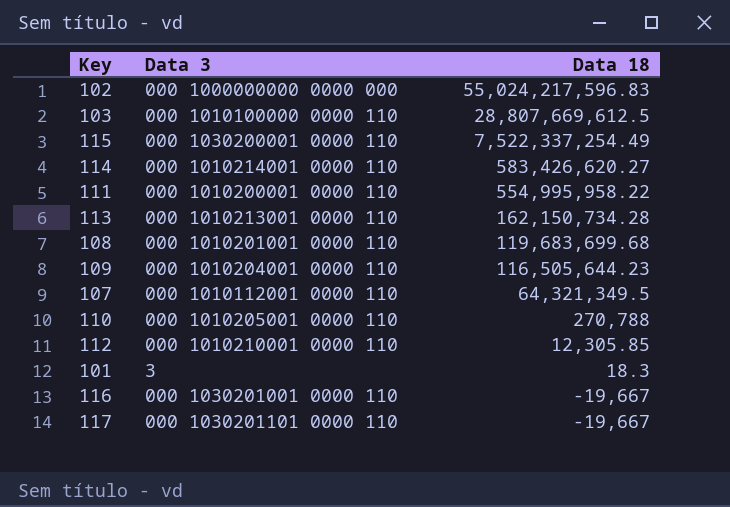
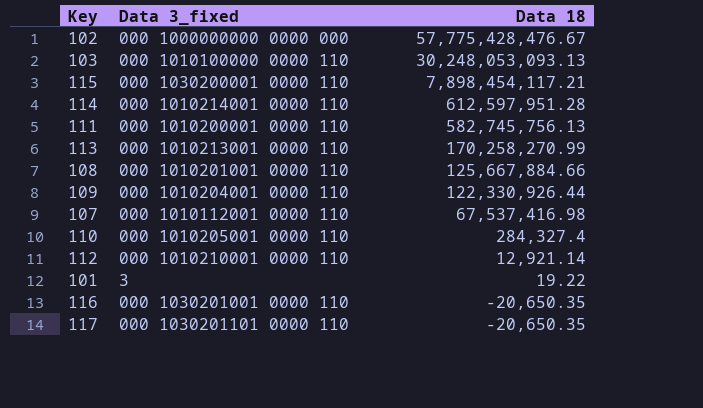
column name: Data 3 -> Data 3_fixed
102 | Data 18: 55,024,217,596.83 -> 57,775,428,476.67
103 | Data 18: 28,807,669,612.5 -> 30,248,053,093.13
115 | Data 18: 7,522,337,254.49 -> 7,898,454,117.21
114 | Data 18: 583,426,620.27 -> 612,597,951.28
111 | Data 18: 554,995,958.22 -> 582,745,756.13
113 | Data 18: 162,150,734.28 -> 170,258,270.99
108 | Data 18: 119,683,699.68 -> 125,667,884.66
109 | Data 18: 116,505,644.23 -> 122,330,926.44
107 | Data 18: 64,321,349.5 -> 67,537,416.98
110 | Data 18: 270,788 -> 284,327.4
112 | Data 18: 12,305.85 -> 12,921.14
101 | Data 18: 18.3 -> 19.22
116 | Data 18: -19,667 -> -20,650.35
117 | Data 18: -19,667 -> -20,650.35

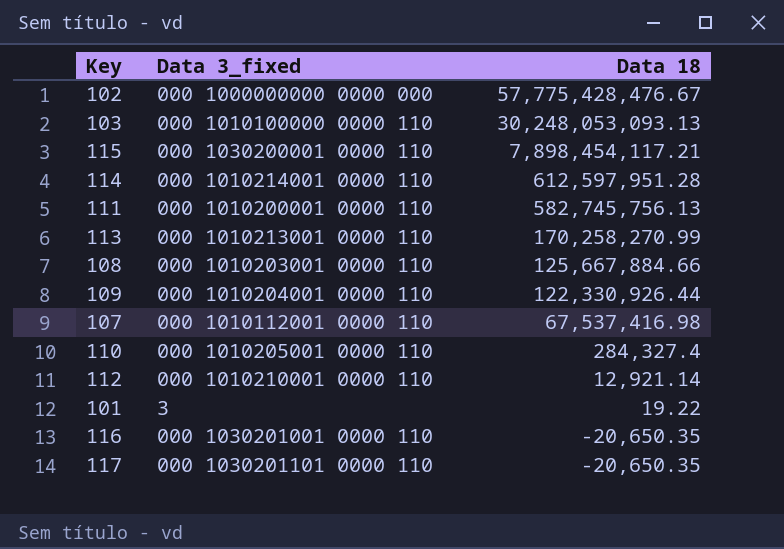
108 | Data 3_fixed: 000 1010201001 0000 110 -> 000 1010203001 0000 110

